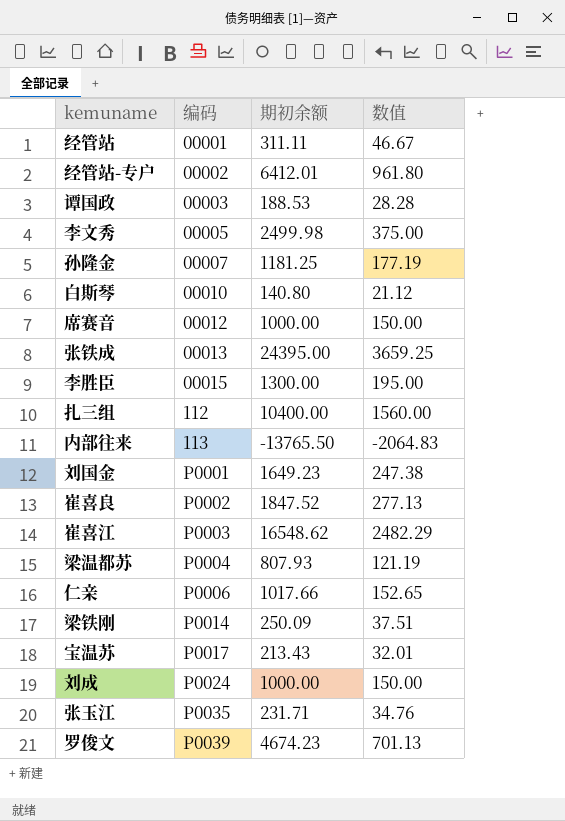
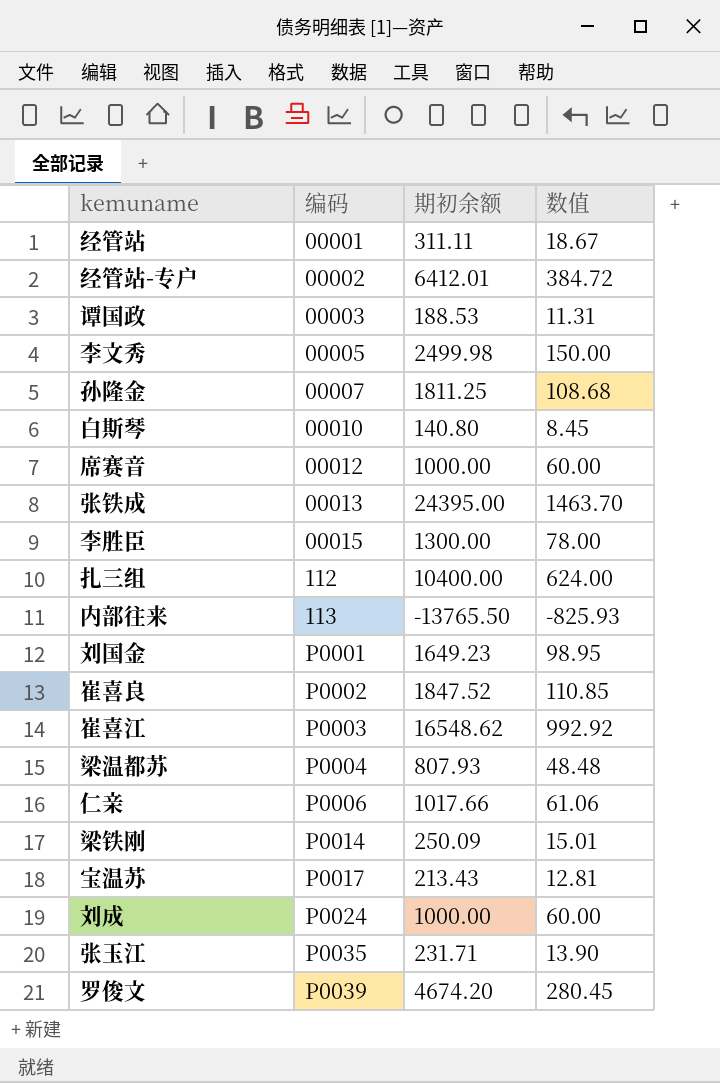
column 数值 | formula: [期初余额] * 0.15 -> [期初余额] * 0.06
孙隆金 | 期初余额: 1181.25 -> 1811.25
罗俊文 | 期初余额: 4674.23 -> 4674.20

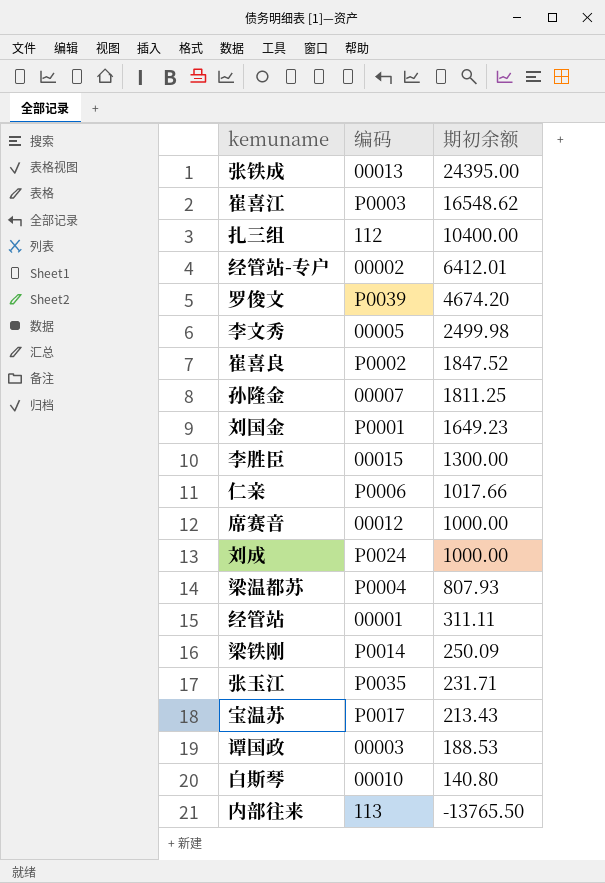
row order: 编码 ascending -> 期初余额 descending
column 数值 | formula: [期初余额] * 0.06 -> none

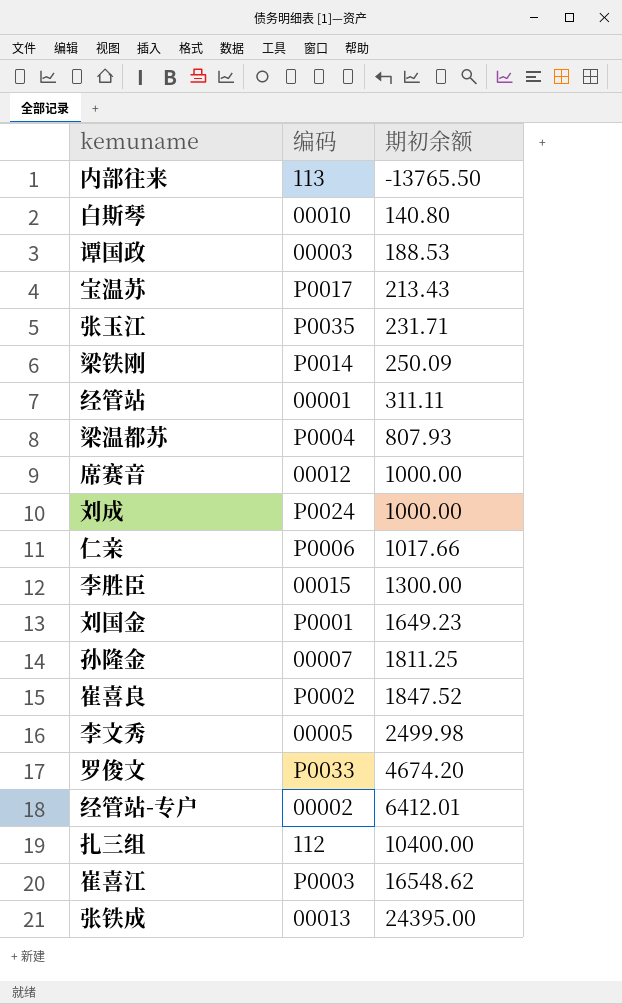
row order: 期初余额 descending -> 期初余额 ascending
罗俊文 | 编码: P0039 -> P0033

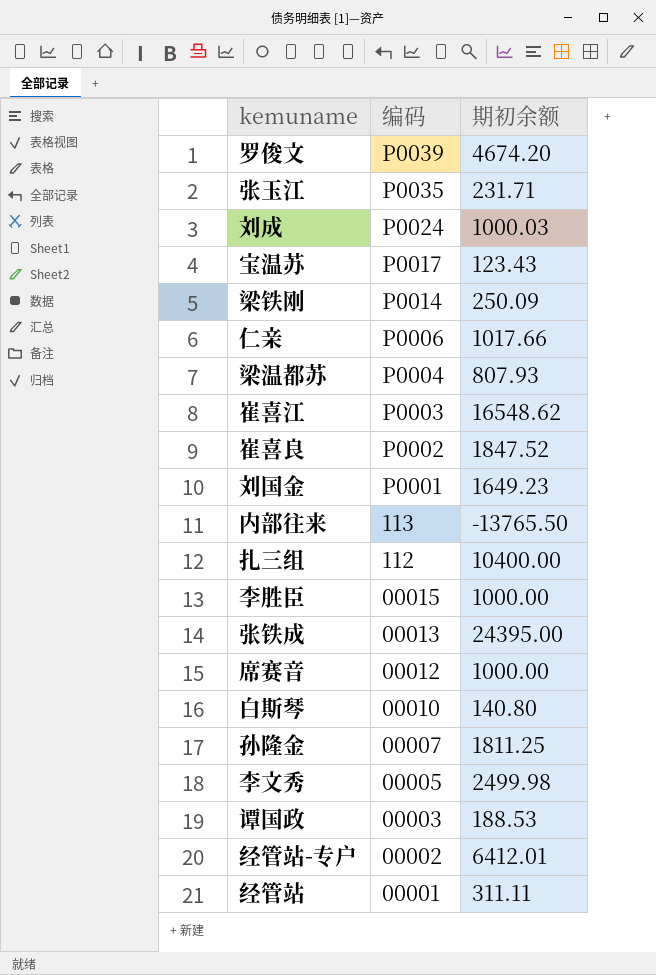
row order: 期初余额 ascending -> 编码 descending
罗俊文 | 编码: P0033 -> P0039
刘成 | 期初余额: 1000.00 -> 1000.03
宝温苏 | 期初余额: 213.43 -> 123.43
李胜臣 | 期初余额: 1300.00 -> 1000.00

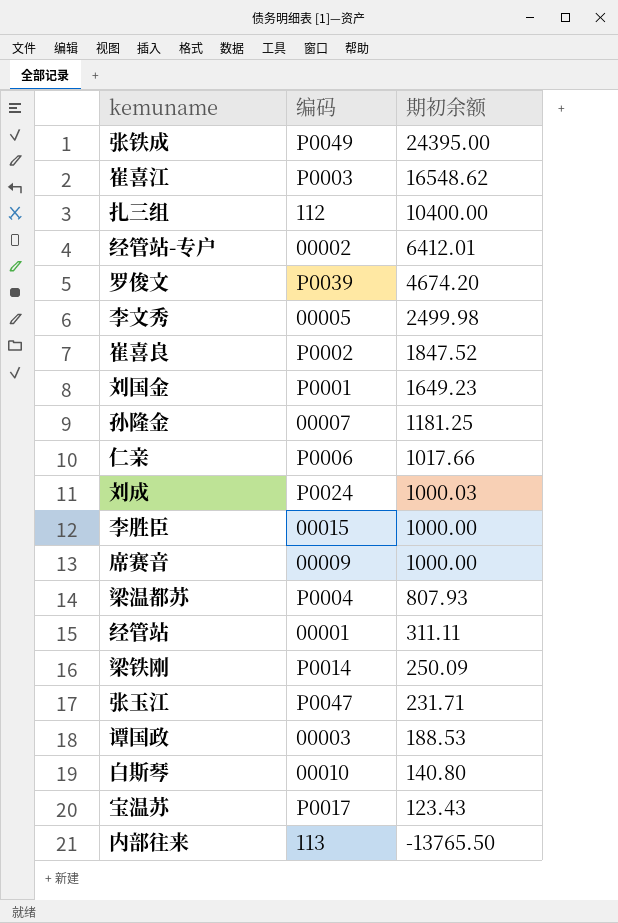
row order: 编码 descending -> 期初余额 descending
张铁成 | 编码: 00013 -> P0049
孙隆金 | 期初余额: 1811.25 -> 1181.25
席赛音 | 编码: 00012 -> 00009
张玉江 | 编码: P0035 -> P0047

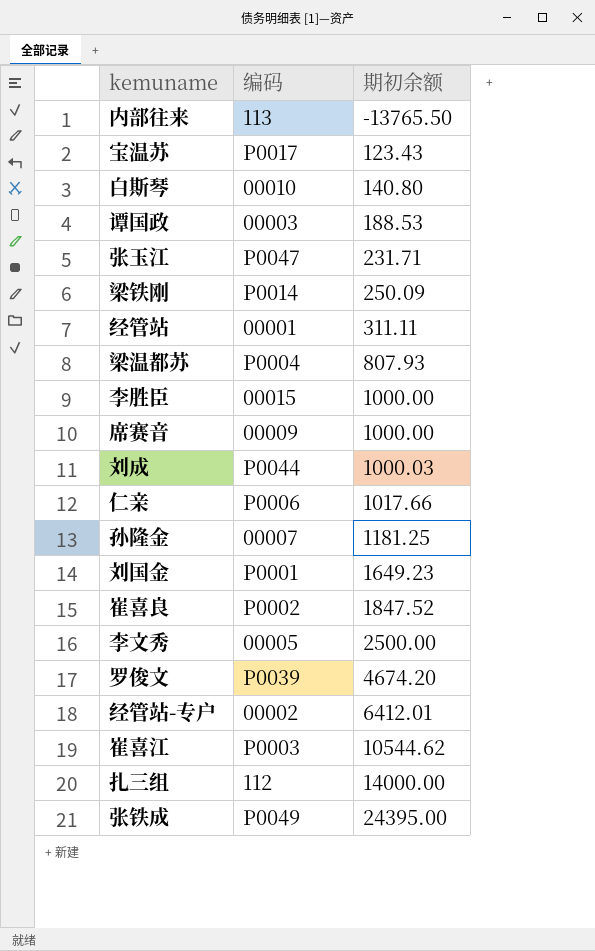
row order: 期初余额 descending -> 期初余额 ascending
刘成 | 编码: P0024 -> P0044
李文秀 | 期初余额: 2499.98 -> 2500.00
崔喜江 | 期初余额: 16548.62 -> 10544.62
扎三组 | 期初余额: 10400.00 -> 14000.00

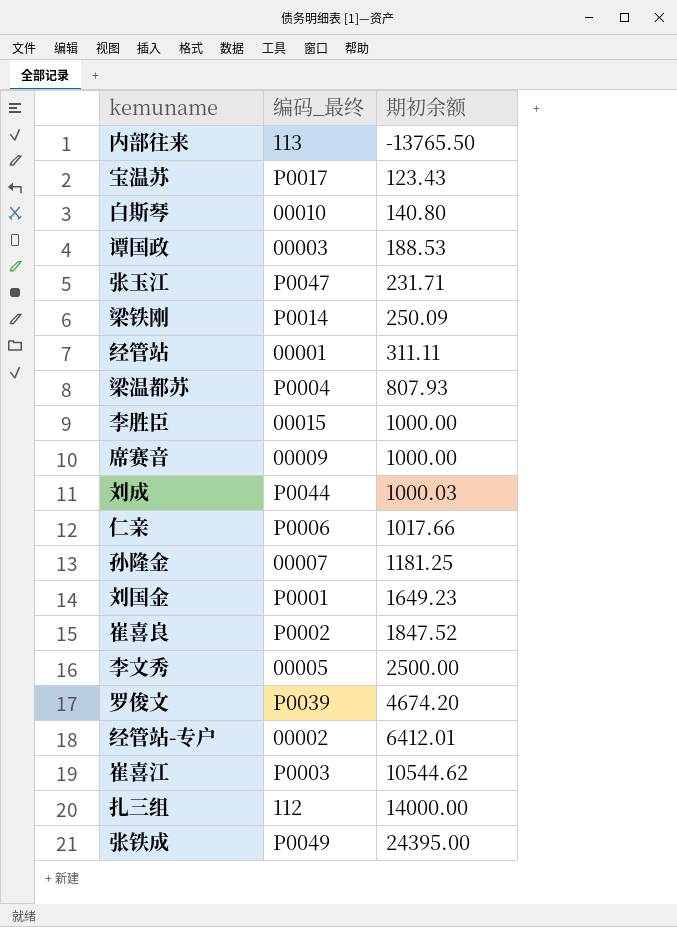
column name: 编码 -> 编码_最终

